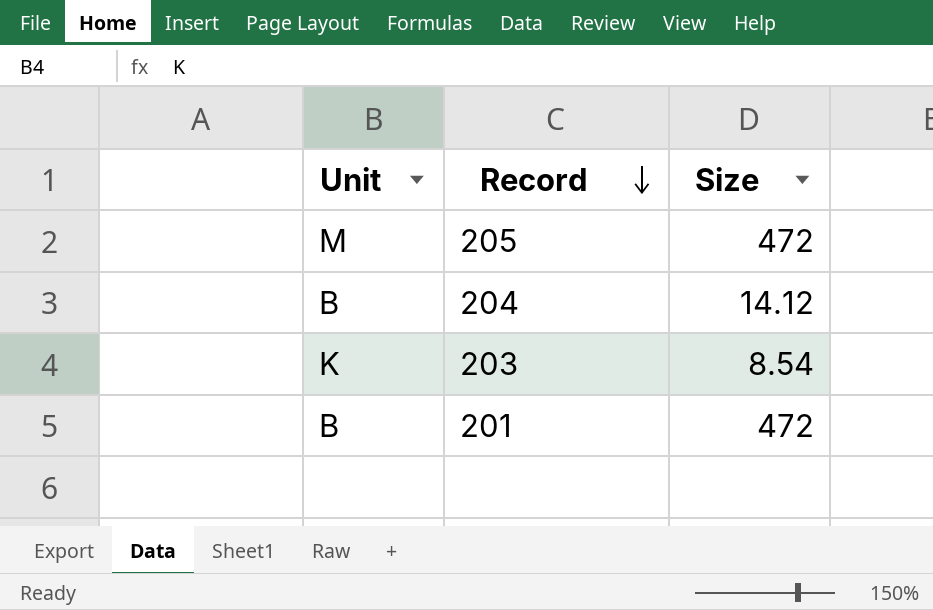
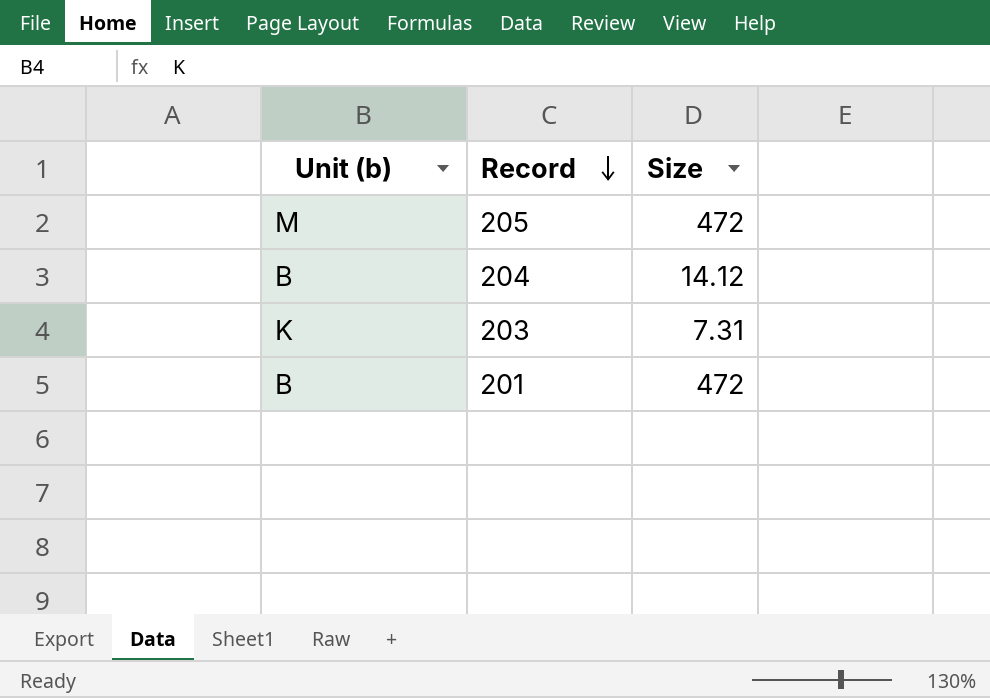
column name: Unit -> Unit (b)
203 | Size: 8.54 -> 7.31

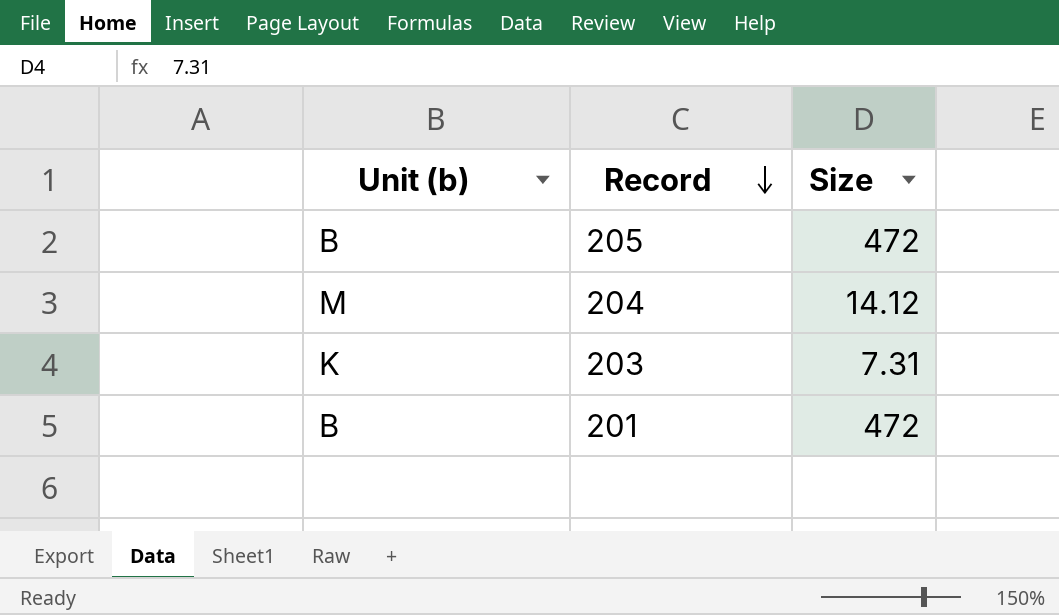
205 | Unit (b): M -> B
204 | Unit (b): B -> M

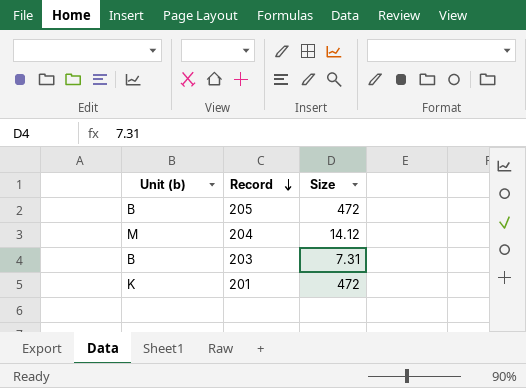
203 | Unit (b): K -> B
201 | Unit (b): B -> K

